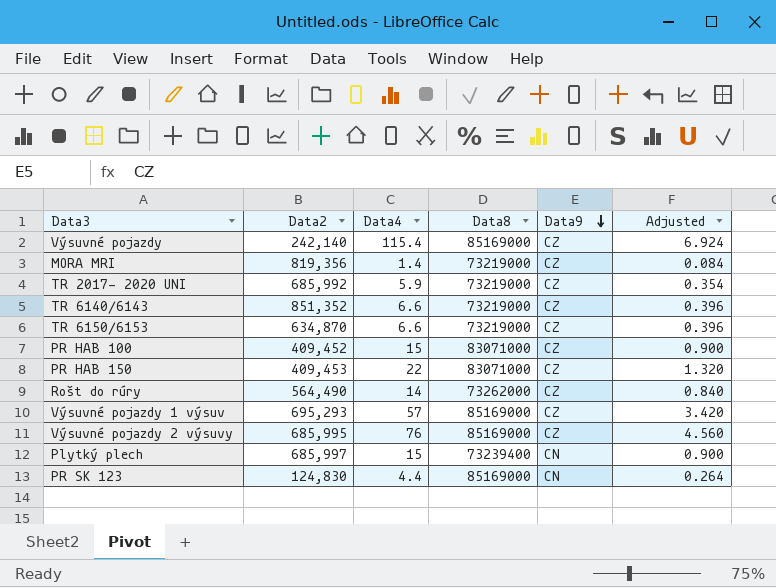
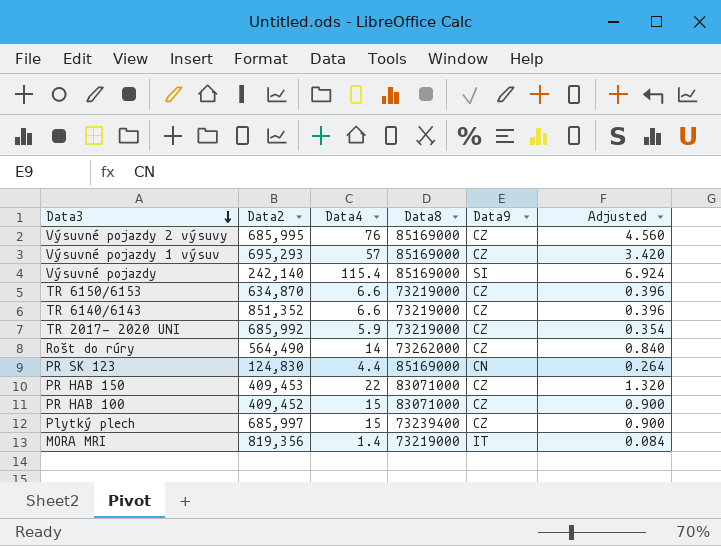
row order: Data9 descending -> Data3 descending
Výsuvné pojazdy | Data9: CZ -> SI
Plytký plech | Data9: CN -> CZ
MORA MRI | Data9: CZ -> IT

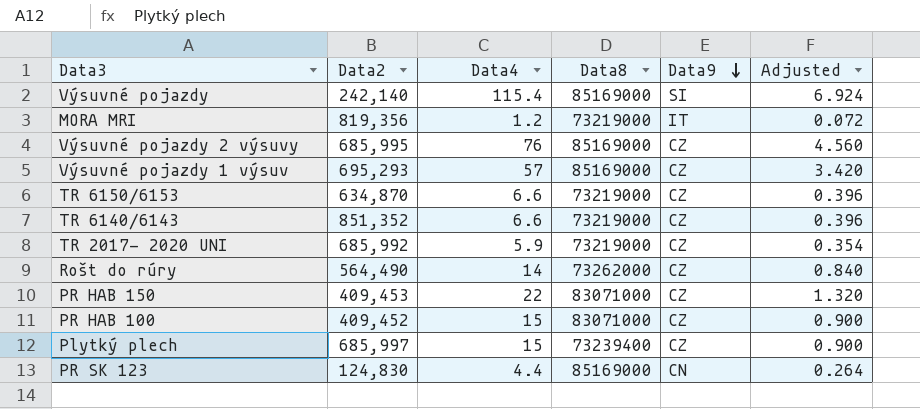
row order: Data3 descending -> Data9 descending
MORA MRI | Data4: 1.4 -> 1.2
MORA MRI | Adjusted: 0.084 -> 0.072

